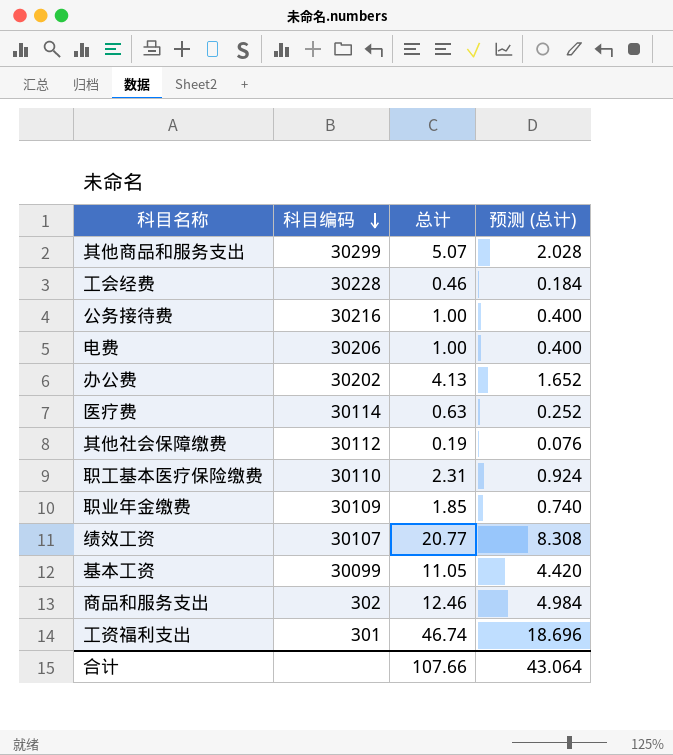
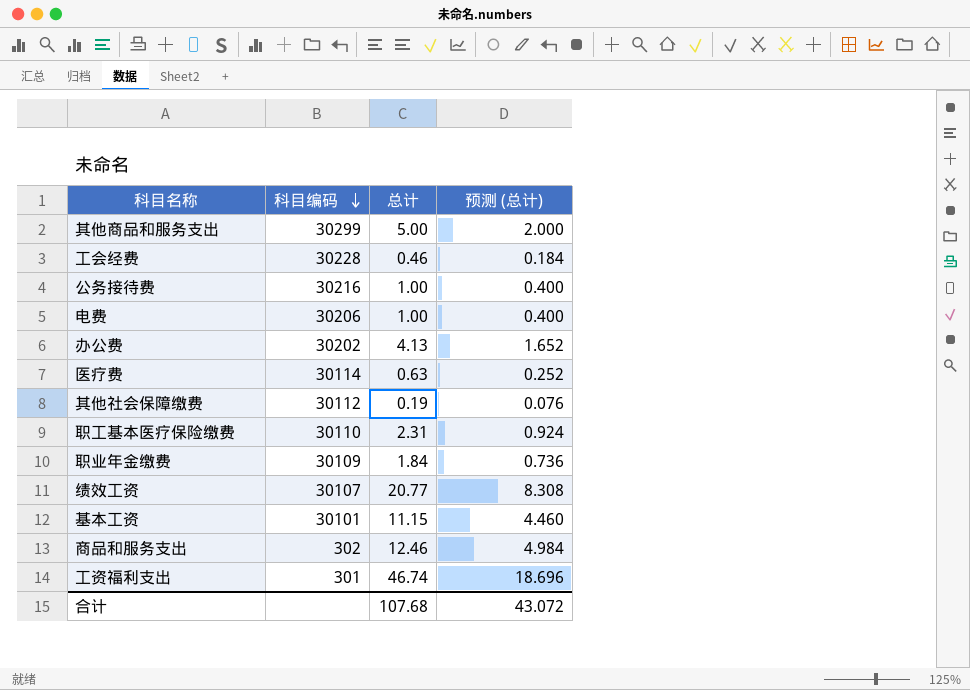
其他商品和服务支出 | 总计: 5.07 -> 5.00
其他商品和服务支出 | 预测 (总计): 2.028 -> 2.000
职业年金缴费 | 总计: 1.85 -> 1.84
职业年金缴费 | 预测 (总计): 0.740 -> 0.736
基本工资 | 科目编码: 30099 -> 30101
基本工资 | 总计: 11.05 -> 11.15
基本工资 | 预测 (总计): 4.420 -> 4.460
合计 | 总计: 107.66 -> 107.68
合计 | 预测 (总计): 43.064 -> 43.072

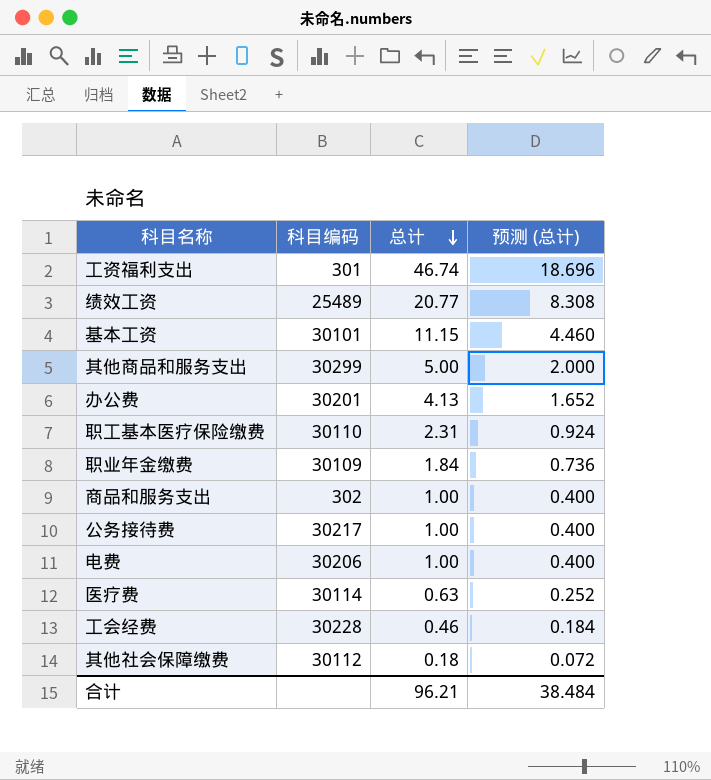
row order: 科目编码 descending -> 总计 descending
绩效工资 | 科目编码: 30107 -> 25489
办公费 | 科目编码: 30202 -> 30201
商品和服务支出 | 总计: 12.46 -> 1.00
商品和服务支出 | 预测 (总计): 4.984 -> 0.400
公务接待费 | 科目编码: 30216 -> 30217
其他社会保障缴费 | 总计: 0.19 -> 0.18
其他社会保障缴费 | 预测 (总计): 0.076 -> 0.072
合计 | 总计: 107.68 -> 96.21
合计 | 预测 (总计): 43.072 -> 38.484

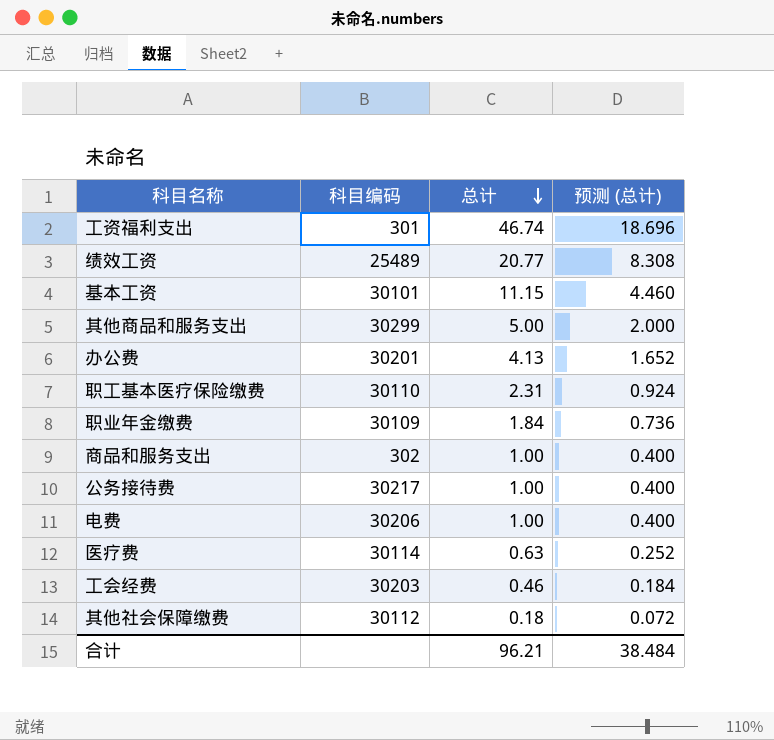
工会经费 | 科目编码: 30228 -> 30203

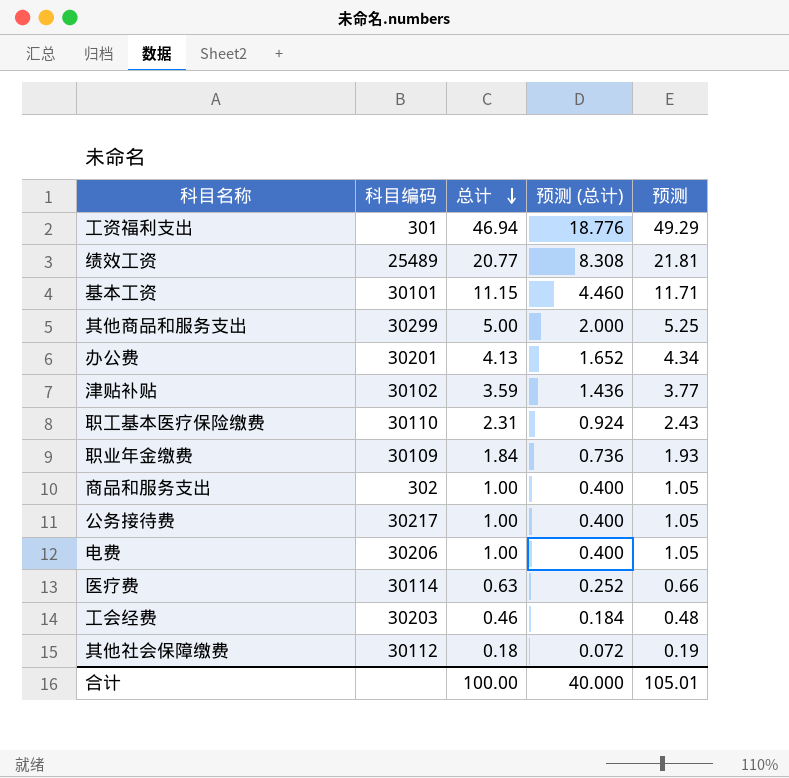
column 预测 | formula: none -> [总计] * 1.05
工资福利支出 | 总计: 46.74 -> 46.94
工资福利支出 | 预测 (总计): 18.696 -> 18.776
row 津贴补贴: none -> 30102 | 3.59 | 1.436 | 3.77
合计 | 总计: 96.21 -> 100.00
合计 | 预测 (总计): 38.484 -> 40.000

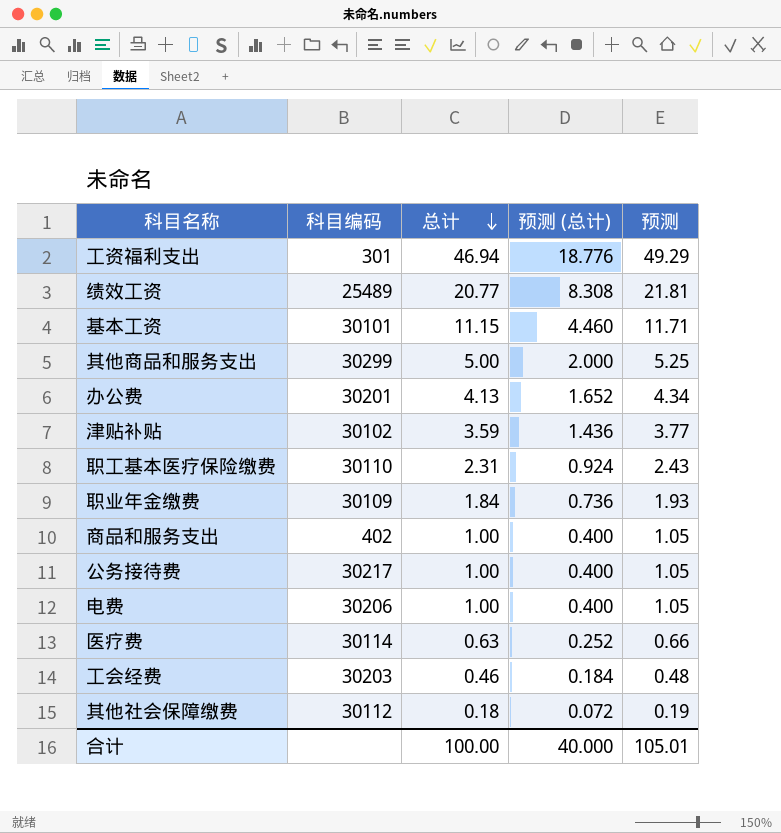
商品和服务支出 | 科目编码: 302 -> 402

